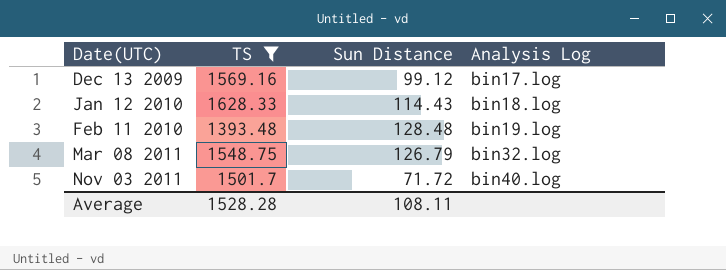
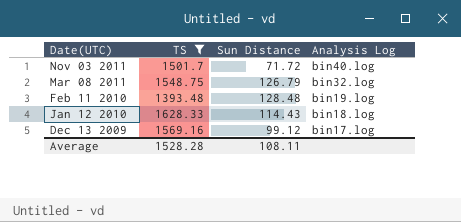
row order: Date(UTC) ascending -> Date(UTC) descending

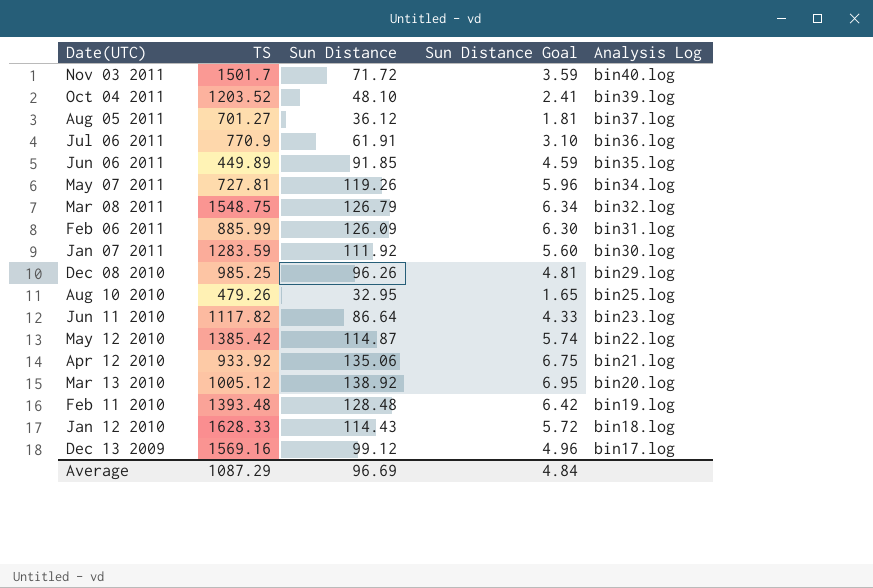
filter: TS >= 1393.48 -> none
column Sun Distance Goal | formula: none -> [Sun Distance] * 0.05
Average | TS: 1528.28 -> 1087.29
Average | Sun Distance: 108.11 -> 96.69

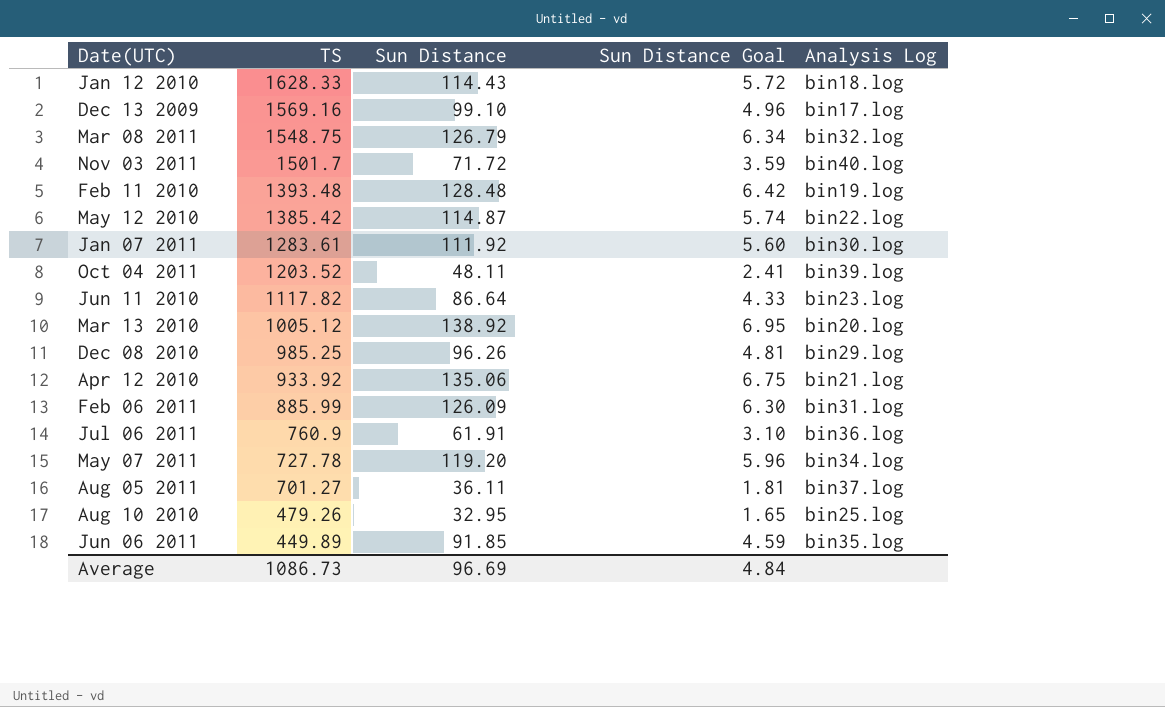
row order: Date(UTC) descending -> TS descending
Dec 13 2009 | Sun Distance: 99.12 -> 99.10
Jan 07 2011 | TS: 1283.59 -> 1283.61
Oct 04 2011 | Sun Distance: 48.10 -> 48.11
Jul 06 2011 | TS: 770.9 -> 760.9
May 07 2011 | TS: 727.81 -> 727.78
May 07 2011 | Sun Distance: 119.26 -> 119.20
Aug 05 2011 | Sun Distance: 36.12 -> 36.11
Average | TS: 1087.29 -> 1086.73

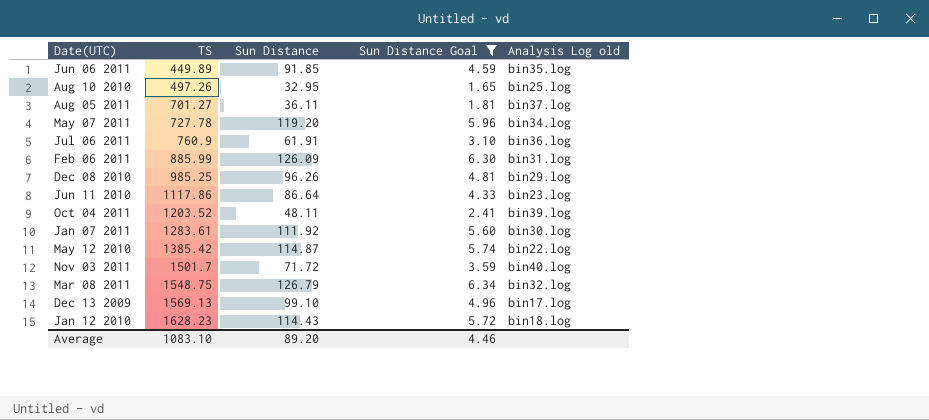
filter: none -> Sun Distance Goal <= 6.34
row order: TS descending -> TS ascending
column name: Analysis Log -> Analysis Log old
Aug 10 2010 | TS: 479.26 -> 497.26
Jun 11 2010 | TS: 1117.82 -> 1117.86
Dec 13 2009 | TS: 1569.16 -> 1569.13
Jan 12 2010 | TS: 1628.33 -> 1628.23
Average | TS: 1086.73 -> 1083.10
Average | Sun Distance: 96.69 -> 89.20
Average | Sun Distance Goal: 4.84 -> 4.46

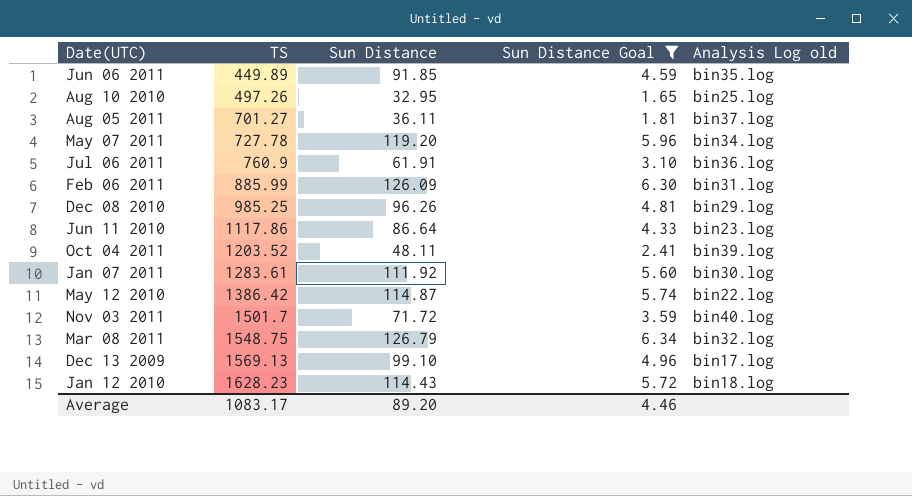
May 12 2010 | TS: 1385.42 -> 1386.42
Average | TS: 1083.10 -> 1083.17

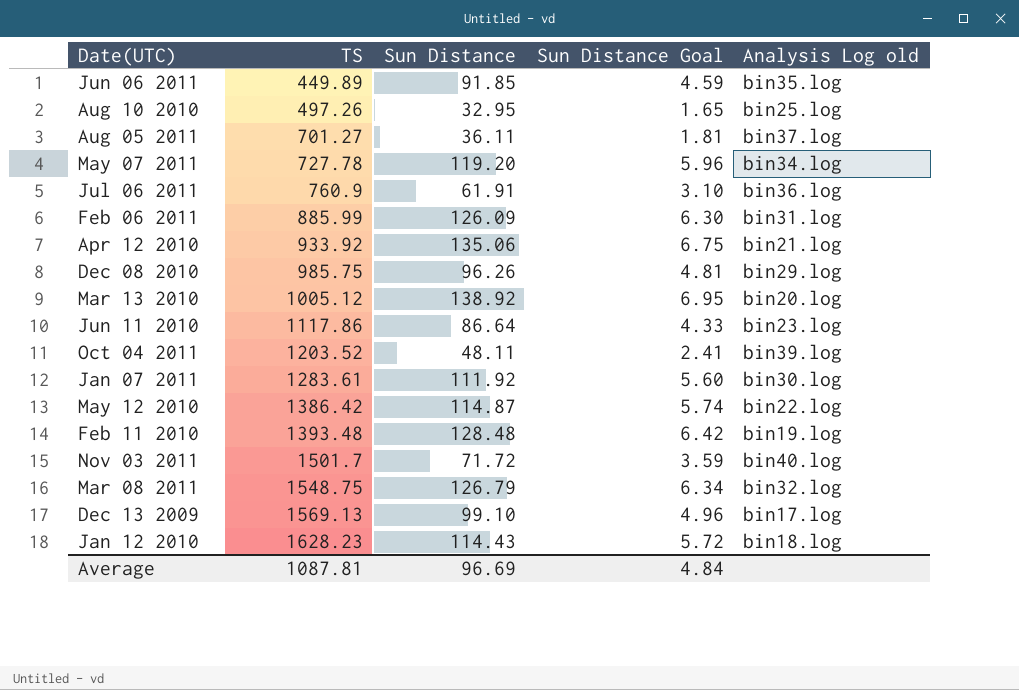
filter: Sun Distance Goal <= 6.34 -> none
Dec 08 2010 | TS: 985.25 -> 985.75
Average | TS: 1083.17 -> 1087.81
Average | Sun Distance: 89.20 -> 96.69
Average | Sun Distance Goal: 4.46 -> 4.84

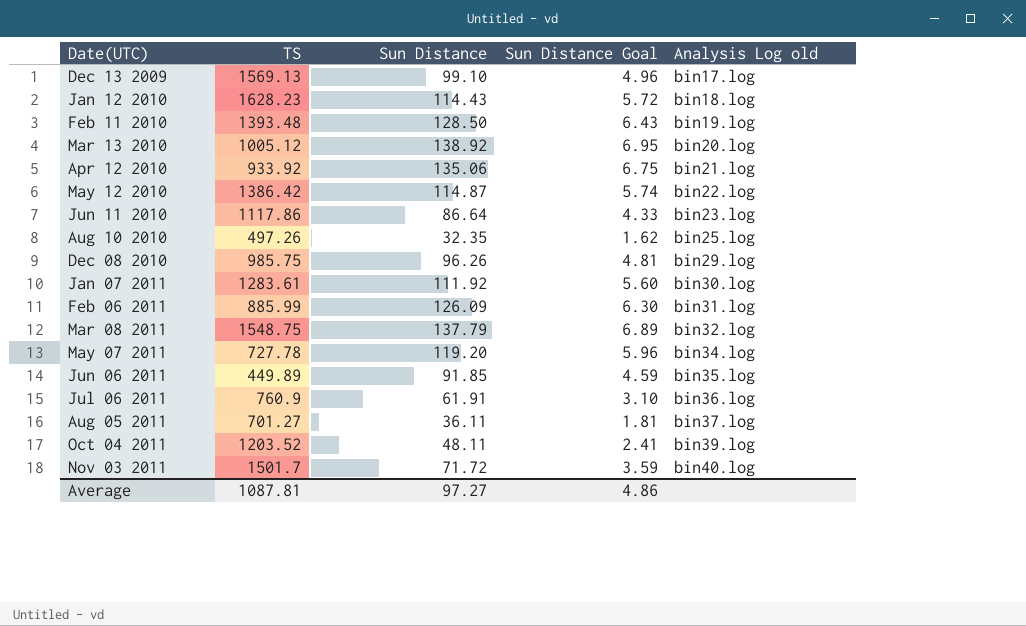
row order: TS ascending -> Date(UTC) ascending
Feb 11 2010 | Sun Distance: 128.48 -> 128.50
Feb 11 2010 | Sun Distance Goal: 6.42 -> 6.43
Aug 10 2010 | Sun Distance: 32.95 -> 32.35
Aug 10 2010 | Sun Distance Goal: 1.65 -> 1.62
Mar 08 2011 | Sun Distance: 126.79 -> 137.79
Mar 08 2011 | Sun Distance Goal: 6.34 -> 6.89
Average | Sun Distance: 96.69 -> 97.27
Average | Sun Distance Goal: 4.84 -> 4.86

